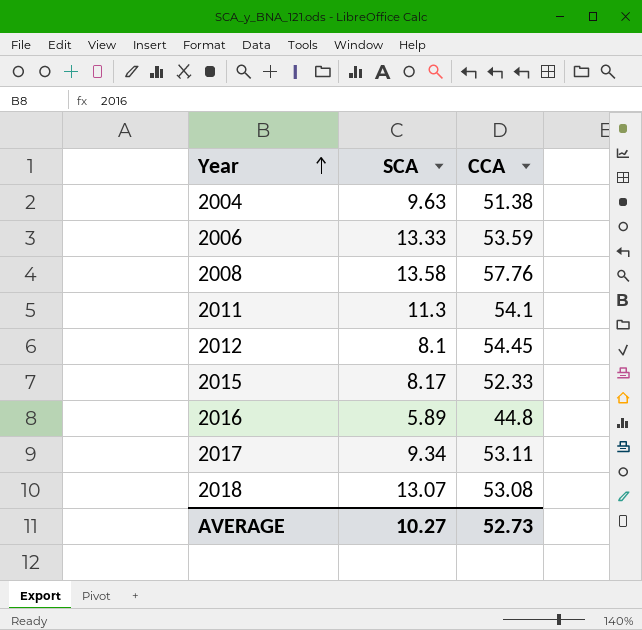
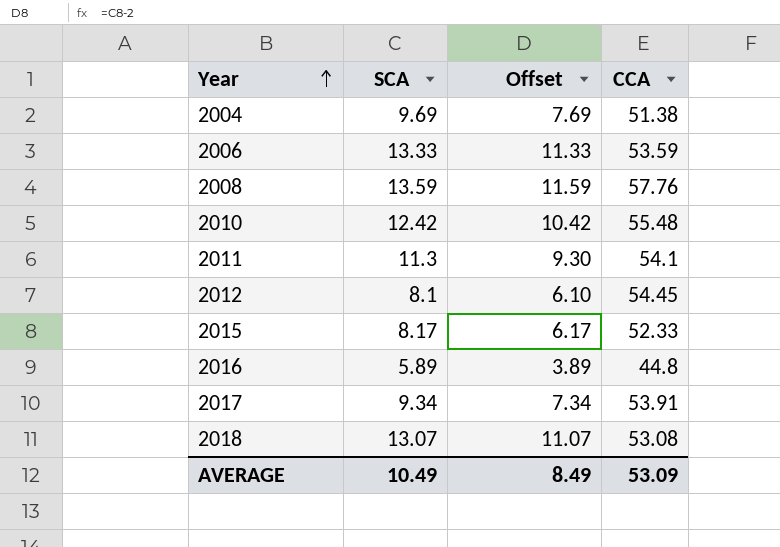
column Offset | formula: none -> [SCA] - 2
2004 | SCA: 9.63 -> 9.69
2008 | SCA: 13.58 -> 13.59
row 2010: none -> 12.42 | 10.42 | 55.48
2017 | CCA: 53.11 -> 53.91
AVERAGE | SCA: 10.27 -> 10.49
AVERAGE | CCA: 52.73 -> 53.09

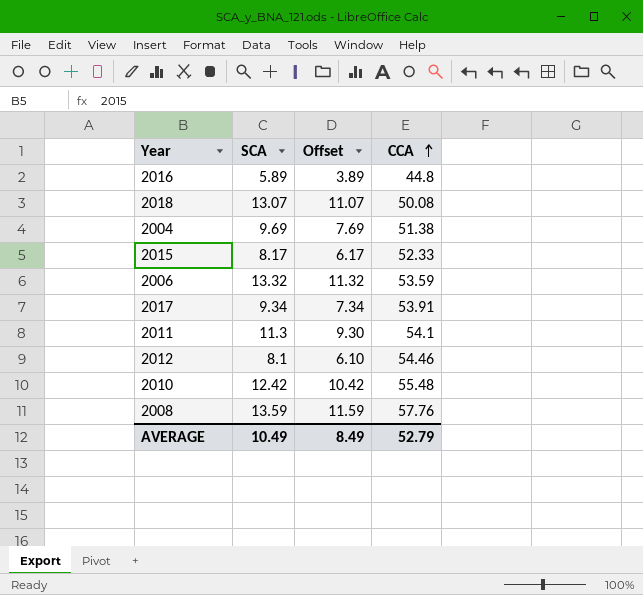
row order: Year ascending -> CCA ascending
2018 | CCA: 53.08 -> 50.08
2006 | SCA: 13.33 -> 13.32
2006 | Offset: 11.33 -> 11.32
2012 | CCA: 54.45 -> 54.46
AVERAGE | CCA: 53.09 -> 52.79

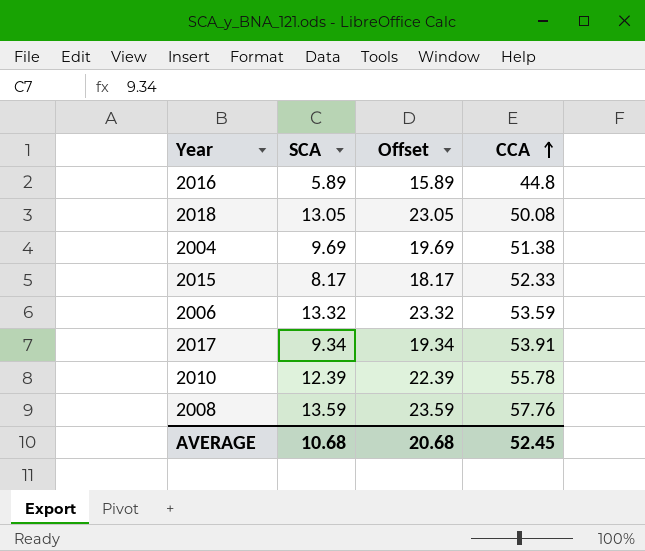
column Offset | formula: [SCA] - 2 -> [SCA] + 10
row 2011: 11.3 | 9.30 | 54.1 -> none
row 2012: 8.1 | 6.10 | 54.46 -> none
2018 | SCA: 13.07 -> 13.05
2010 | SCA: 12.42 -> 12.39
2010 | CCA: 55.48 -> 55.78
AVERAGE | SCA: 10.49 -> 10.68
AVERAGE | Offset: 8.49 -> 20.68
AVERAGE | CCA: 52.79 -> 52.45

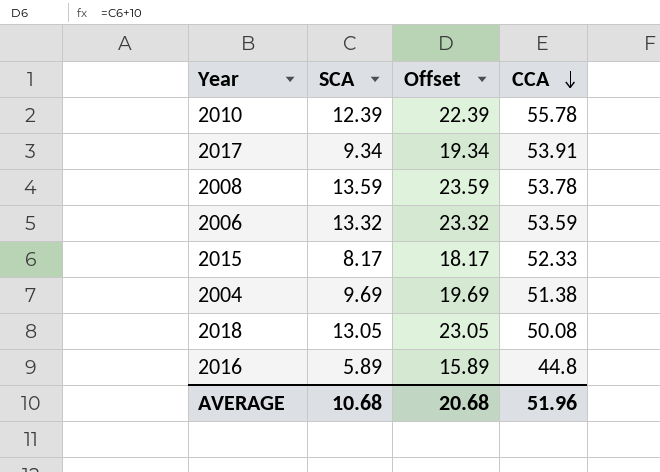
row order: CCA ascending -> CCA descending
2008 | CCA: 57.76 -> 53.78
AVERAGE | CCA: 52.45 -> 51.96

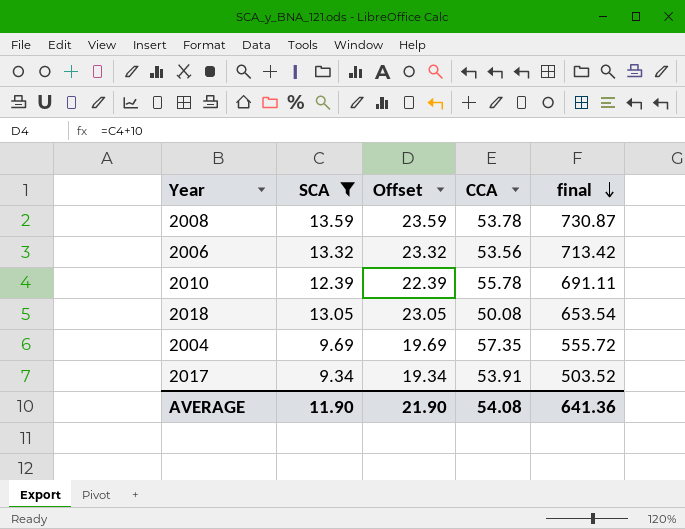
filter: none -> SCA >= 9.34
row order: CCA descending -> final descending
column final | formula: none -> [SCA] * [CCA]
2006 | CCA: 53.59 -> 53.56
2004 | CCA: 51.38 -> 57.35
AVERAGE | SCA: 10.68 -> 11.90
AVERAGE | Offset: 20.68 -> 21.90
AVERAGE | CCA: 51.96 -> 54.08

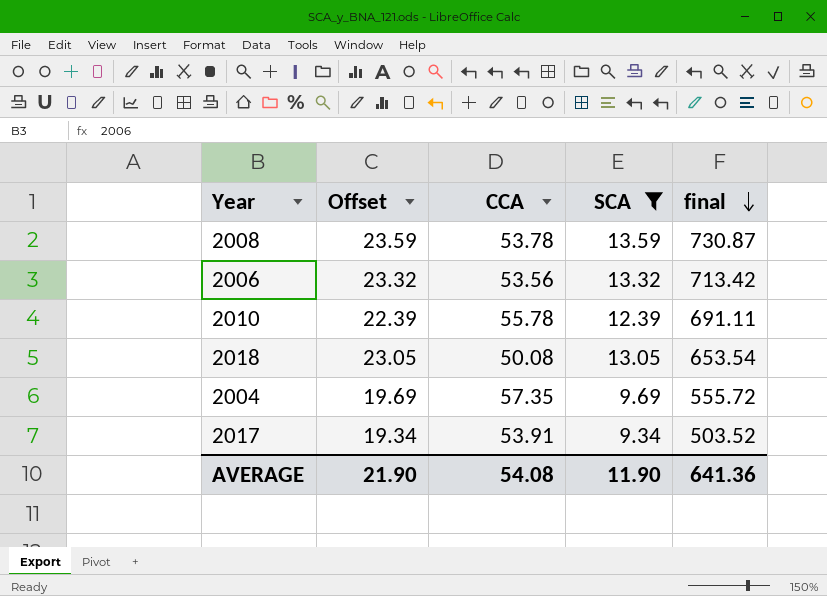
column SCA | position: 2 -> 4

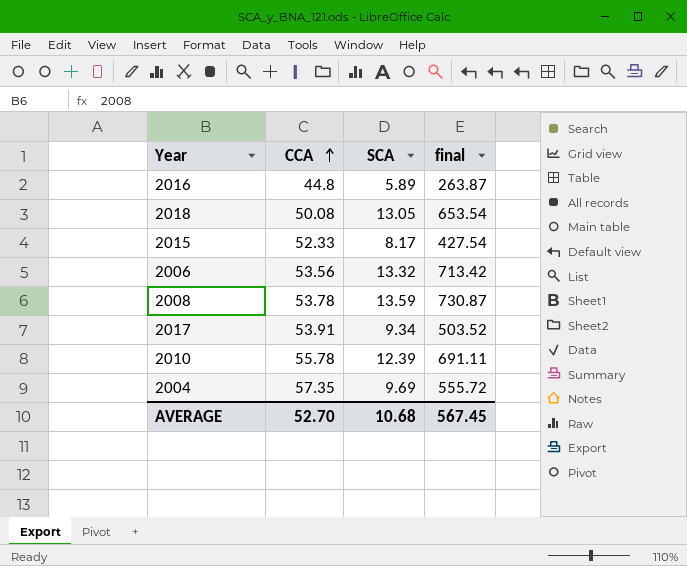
filter: SCA >= 9.34 -> none
row order: final descending -> CCA ascending
column Offset | formula: [SCA] + 10 -> none
AVERAGE | CCA: 54.08 -> 52.70
AVERAGE | SCA: 11.90 -> 10.68
AVERAGE | final: 641.36 -> 567.45

